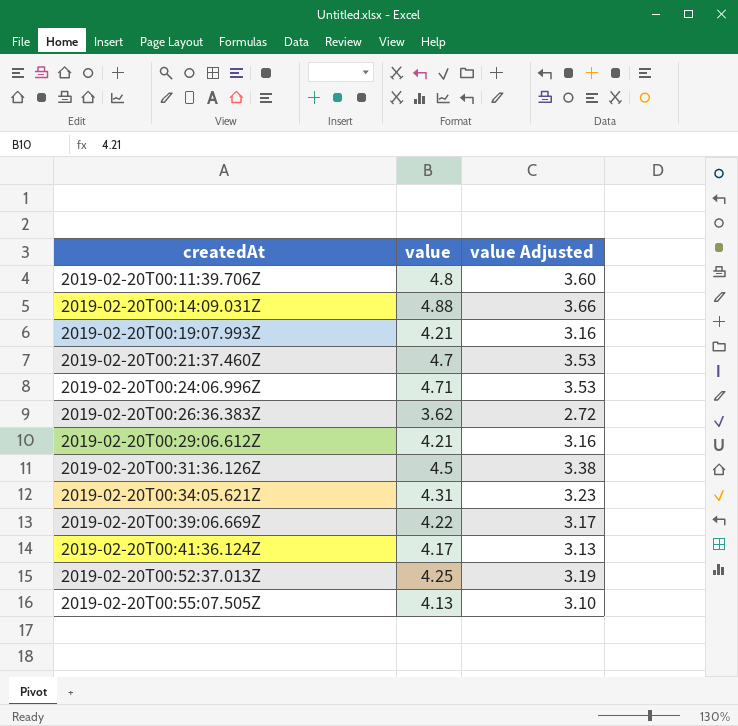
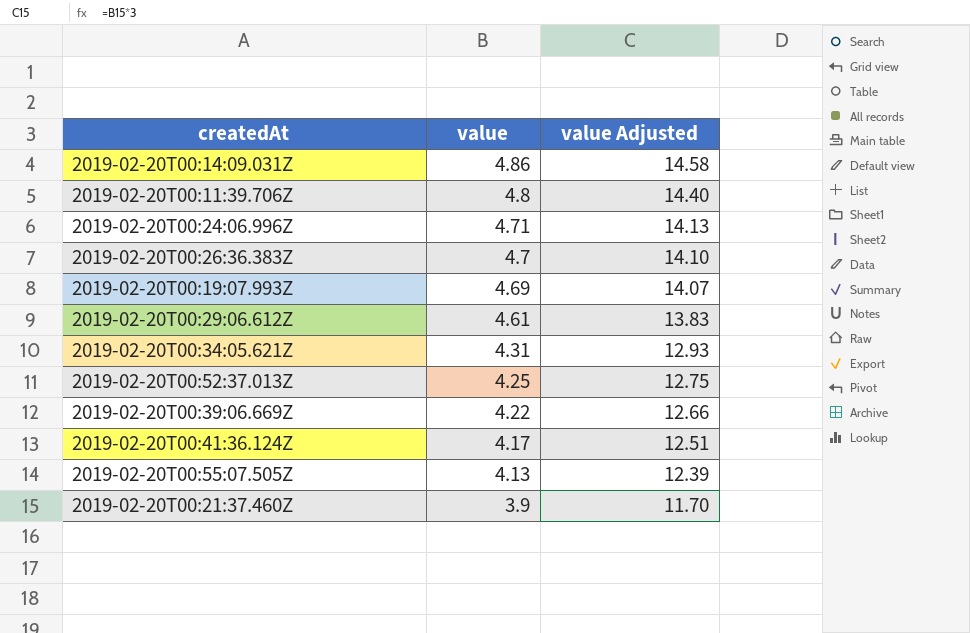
row order: createdAt ascending -> value descending
column value Adjusted | formula: [value] * 0.75 -> [value] * 3
row 2019-02-20T00:31:36.126Z: 4.5 | 3.38 -> none
2019-02-20T00:14:09.031Z | value: 4.88 -> 4.86
2019-02-20T00:26:36.383Z | value: 3.62 -> 4.7
2019-02-20T00:19:07.993Z | value: 4.21 -> 4.69
2019-02-20T00:29:06.612Z | value: 4.21 -> 4.61
2019-02-20T00:21:37.460Z | value: 4.7 -> 3.9

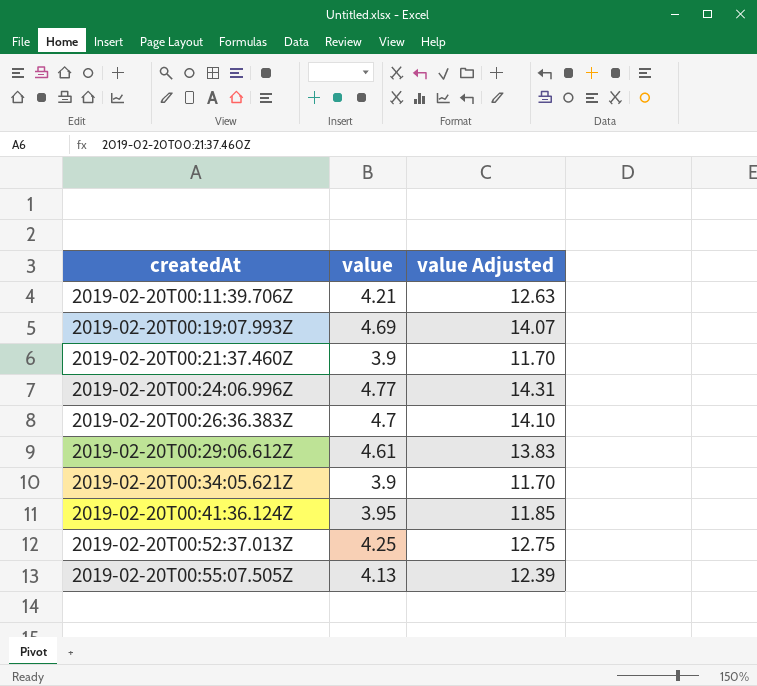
row order: value descending -> createdAt ascending
row 2019-02-20T00:14:09.031Z: 4.86 | 14.58 -> none
row 2019-02-20T00:39:06.669Z: 4.22 | 12.66 -> none
2019-02-20T00:11:39.706Z | value: 4.8 -> 4.21
2019-02-20T00:11:39.706Z | value Adjusted: 14.40 -> 12.63
2019-02-20T00:24:06.996Z | value: 4.71 -> 4.77
2019-02-20T00:24:06.996Z | value Adjusted: 14.13 -> 14.31
2019-02-20T00:34:05.621Z | value: 4.31 -> 3.9
2019-02-20T00:34:05.621Z | value Adjusted: 12.93 -> 11.70
2019-02-20T00:41:36.124Z | value: 4.17 -> 3.95
2019-02-20T00:41:36.124Z | value Adjusted: 12.51 -> 11.85

